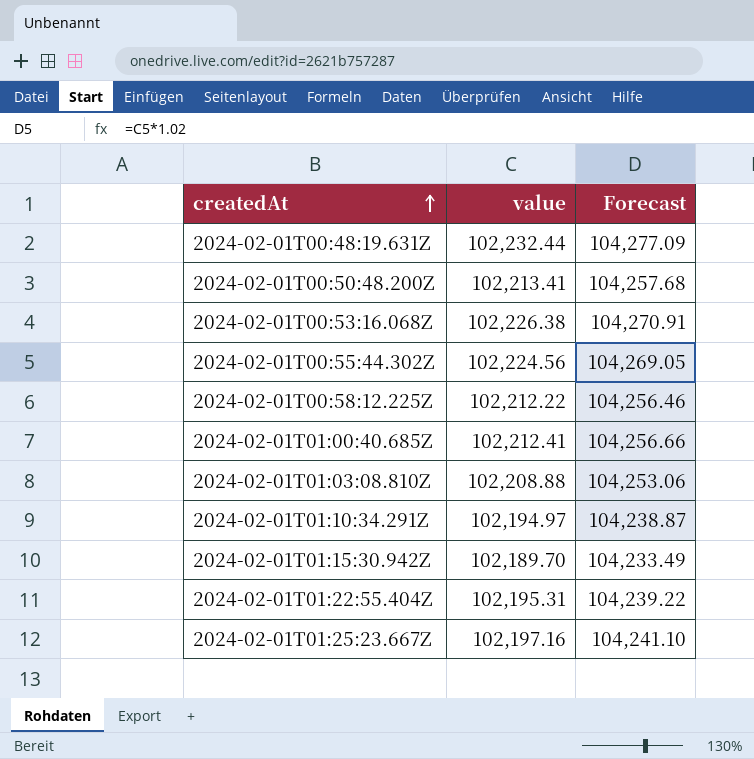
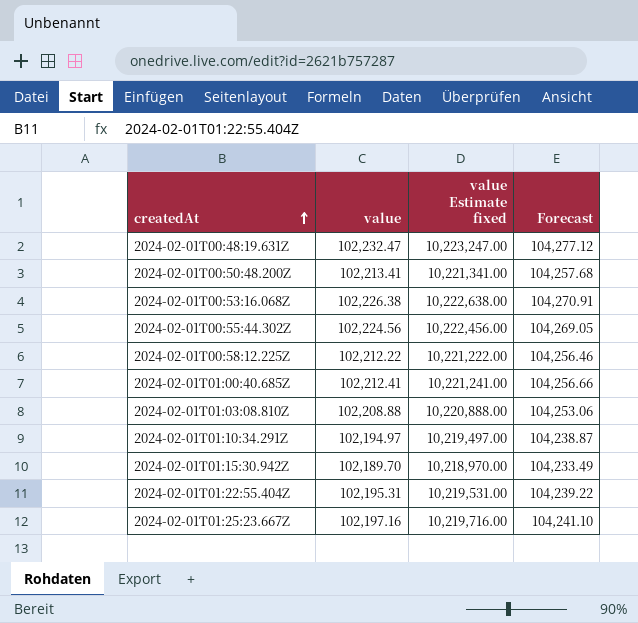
column value Estimate fixed | formula: none -> [value] * 100
2024-02-01T00:48:19.631Z | value: 102,232.44 -> 102,232.47
2024-02-01T00:48:19.631Z | Forecast: 104,277.09 -> 104,277.12

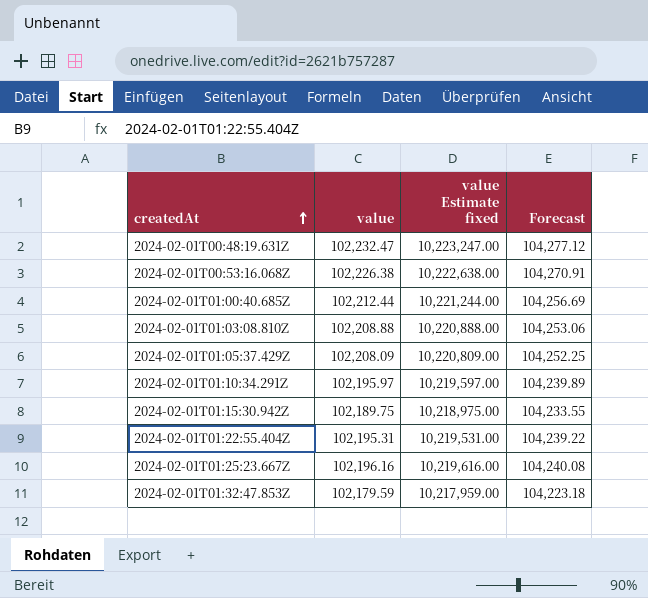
row 2024-02-01T00:50:48.200Z: 102,213.41 | 10,221,341.00 | 104,257.68 -> none
row 2024-02-01T00:55:44.302Z: 102,224.56 | 10,222,456.00 | 104,269.05 -> none
row 2024-02-01T00:58:12.225Z: 102,212.22 | 10,221,222.00 | 104,256.46 -> none
2024-02-01T01:00:40.685Z | value: 102,212.41 -> 102,212.44
2024-02-01T01:00:40.685Z | value Estimate fixed: 10,221,241.00 -> 10,221,244.00
2024-02-01T01:00:40.685Z | Forecast: 104,256.66 -> 104,256.69
row 2024-02-01T01:05:37.429Z: none -> 102,208.09 | 10,220,809.00 | 104,252.25
2024-02-01T01:10:34.291Z | value: 102,194.97 -> 102,195.97
2024-02-01T01:10:34.291Z | value Estimate fixed: 10,219,497.00 -> 10,219,597.00
2024-02-01T01:10:34.291Z | Forecast: 104,238.87 -> 104,239.89
2024-02-01T01:15:30.942Z | value: 102,189.70 -> 102,189.75
2024-02-01T01:15:30.942Z | value Estimate fixed: 10,218,970.00 -> 10,218,975.00
2024-02-01T01:15:30.942Z | Forecast: 104,233.49 -> 104,233.55
2024-02-01T01:25:23.667Z | value: 102,197.16 -> 102,196.16
2024-02-01T01:25:23.667Z | value Estimate fixed: 10,219,716.00 -> 10,219,616.00
2024-02-01T01:25:23.667Z | Forecast: 104,241.10 -> 104,240.08
row 2024-02-01T01:32:47.853Z: none -> 102,179.59 | 10,217,959.00 | 104,223.18

